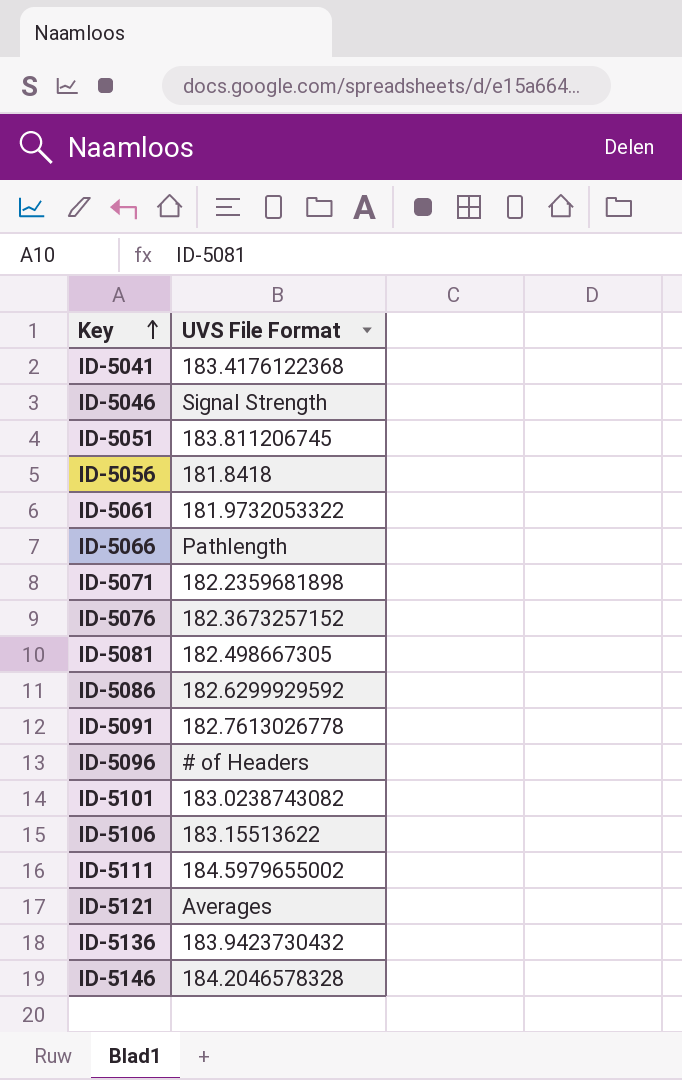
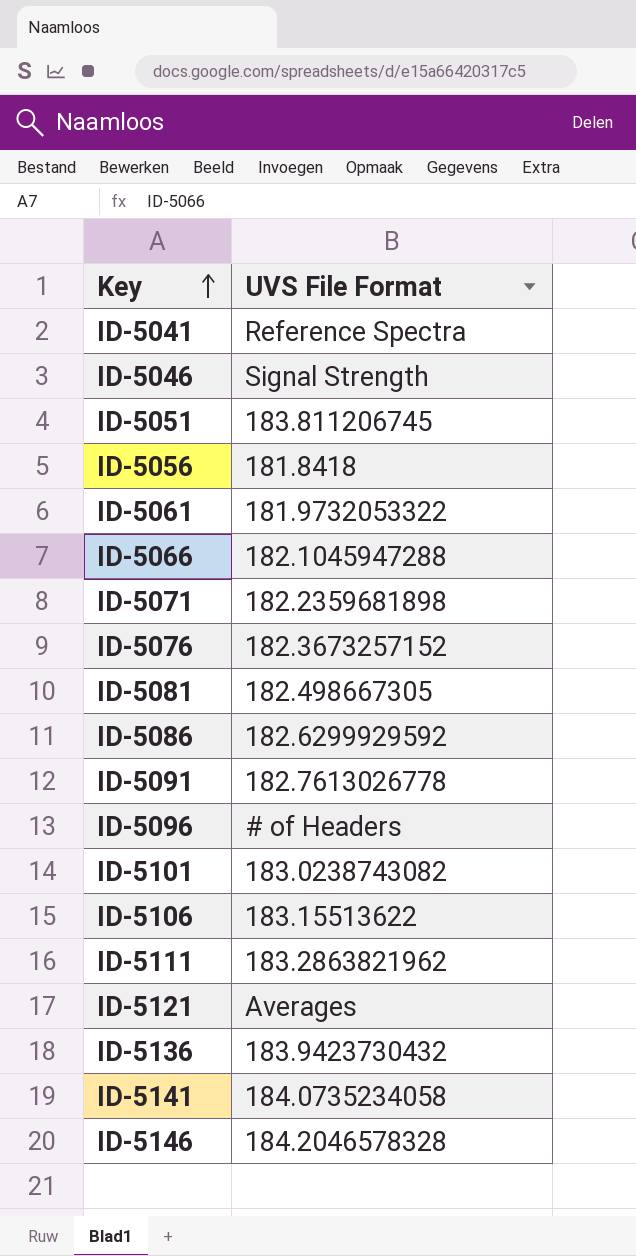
ID-5041 | UVS File Format: 183.4176122368 -> Reference Spectra
ID-5066 | UVS File Format: Pathlength -> 182.1045947288
ID-5111 | UVS File Format: 184.5979655002 -> 183.2863821962
row ID-5141: none -> 184.0735234058

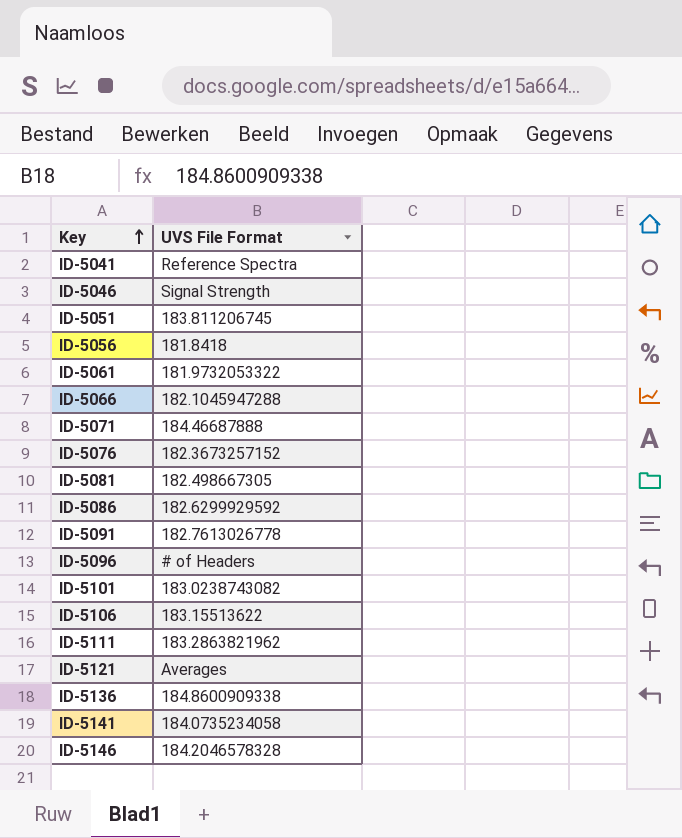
ID-5071 | UVS File Format: 182.2359681898 -> 184.46687888
ID-5136 | UVS File Format: 183.9423730432 -> 184.8600909338

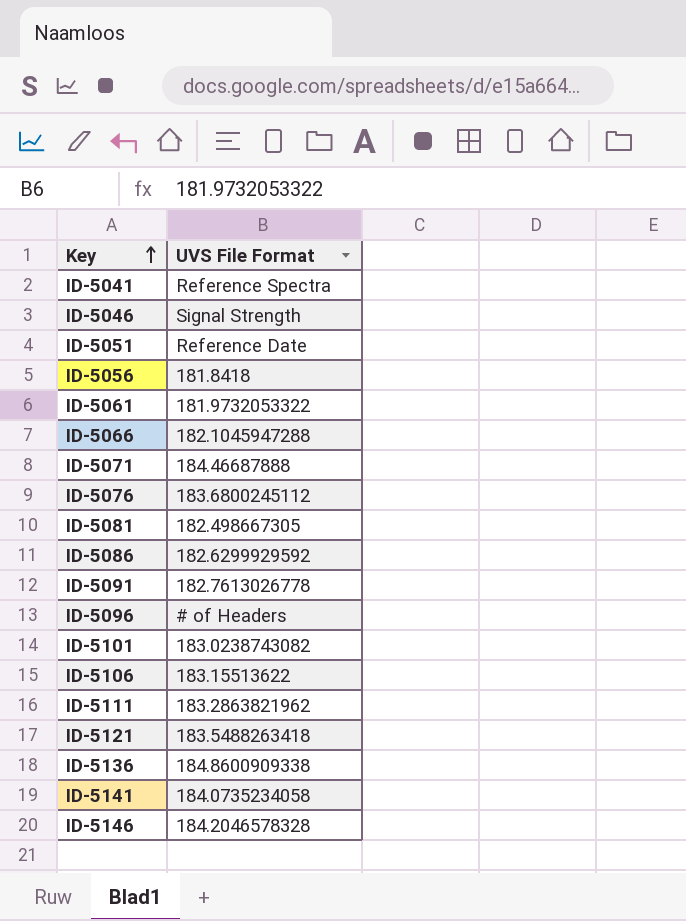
ID-5051 | UVS File Format: 183.811206745 -> Reference Date
ID-5076 | UVS File Format: 182.3673257152 -> 183.6800245112
ID-5121 | UVS File Format: Averages -> 183.5488263418

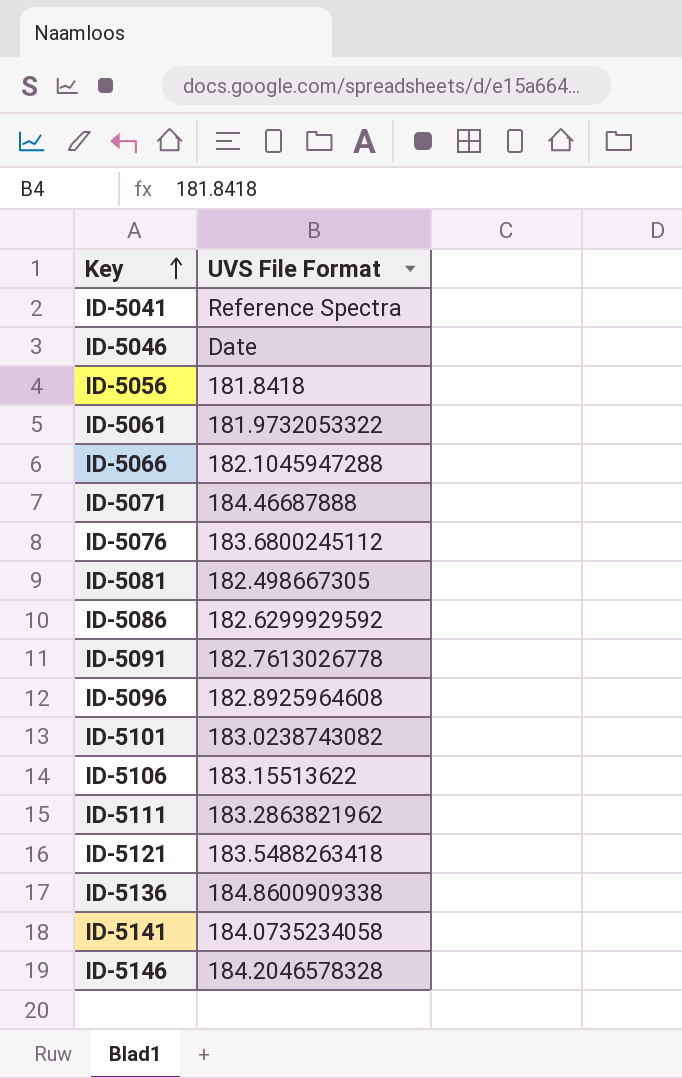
row ID-5051: Reference Date -> none
ID-5046 | UVS File Format: Signal Strength -> Date
ID-5096 | UVS File Format: # of Headers -> 182.8925964608

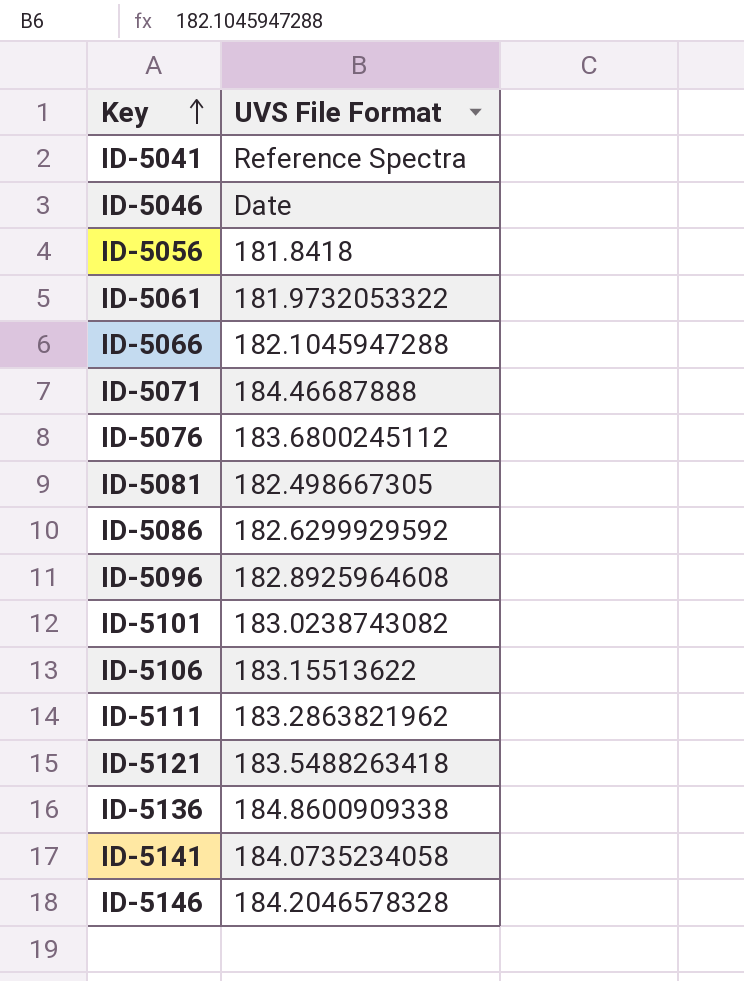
row ID-5091: 182.7613026778 -> none

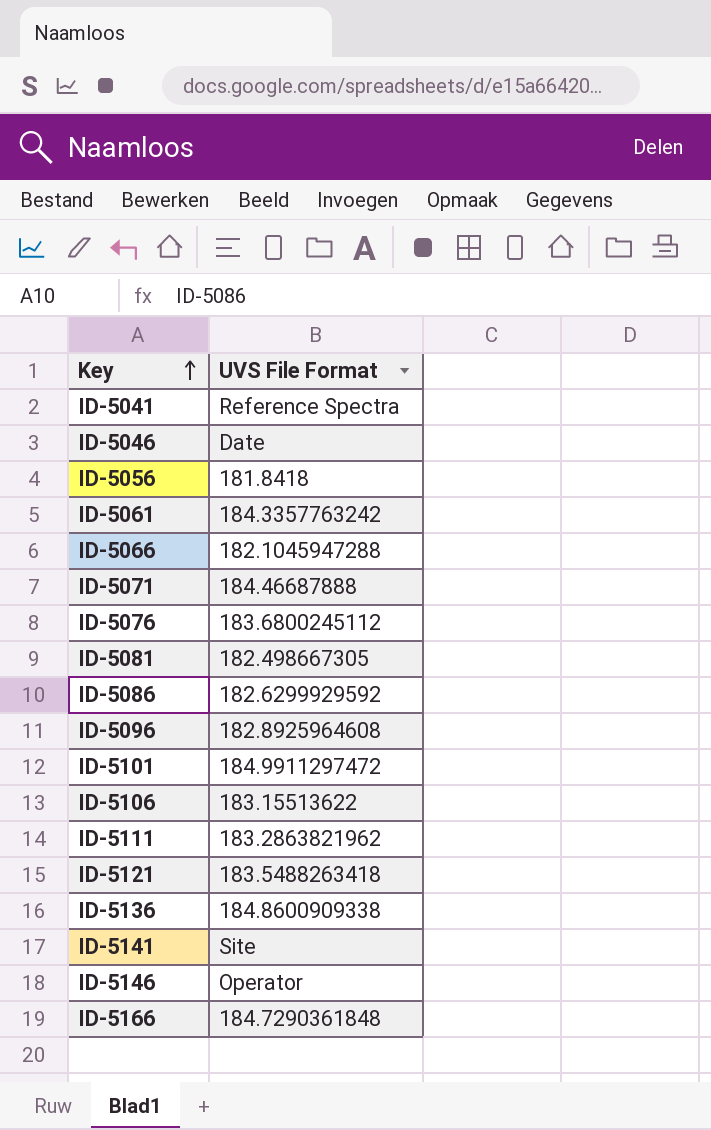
ID-5061 | UVS File Format: 181.9732053322 -> 184.3357763242
ID-5101 | UVS File Format: 183.0238743082 -> 184.9911297472
ID-5141 | UVS File Format: 184.0735234058 -> Site
ID-5146 | UVS File Format: 184.2046578328 -> Operator
row ID-5166: none -> 184.7290361848

